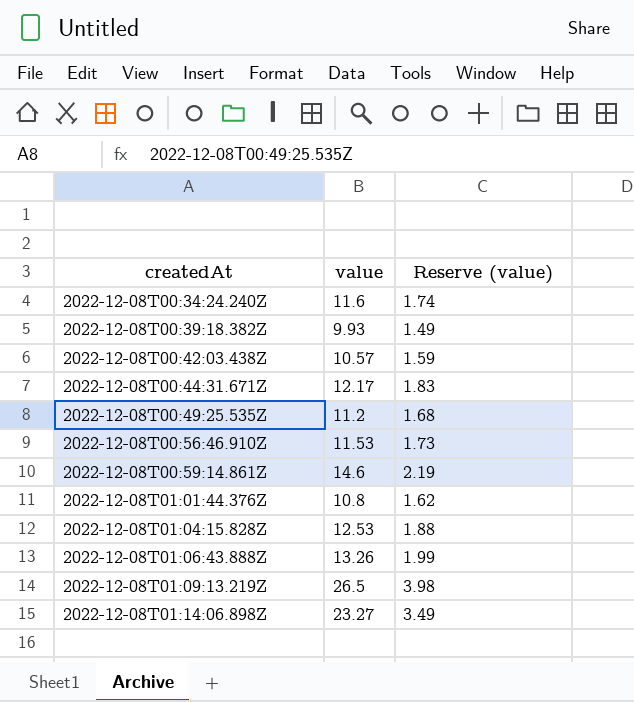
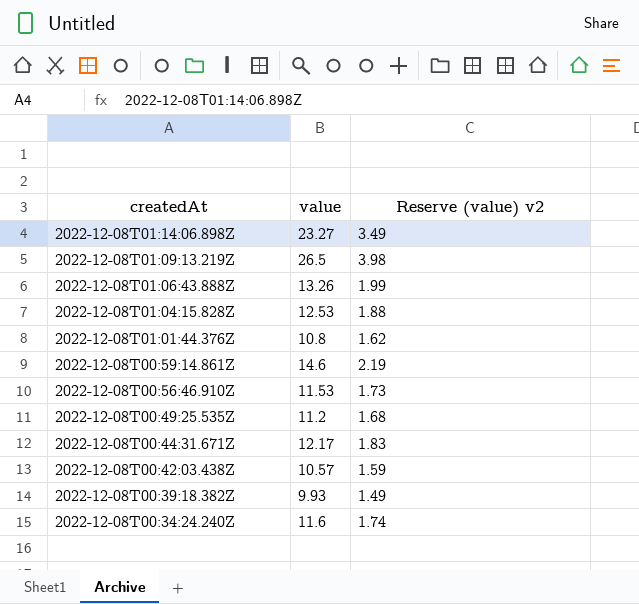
row order: createdAt ascending -> createdAt descending
column name: Reserve (value) -> Reserve (value) v2

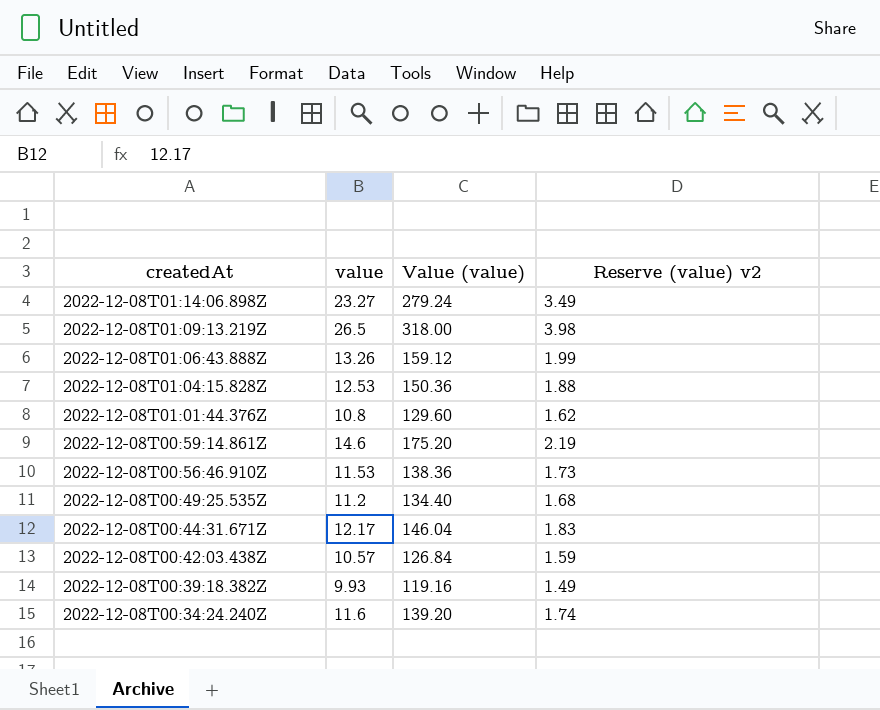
column Value (value) | formula: none -> [value] * 12

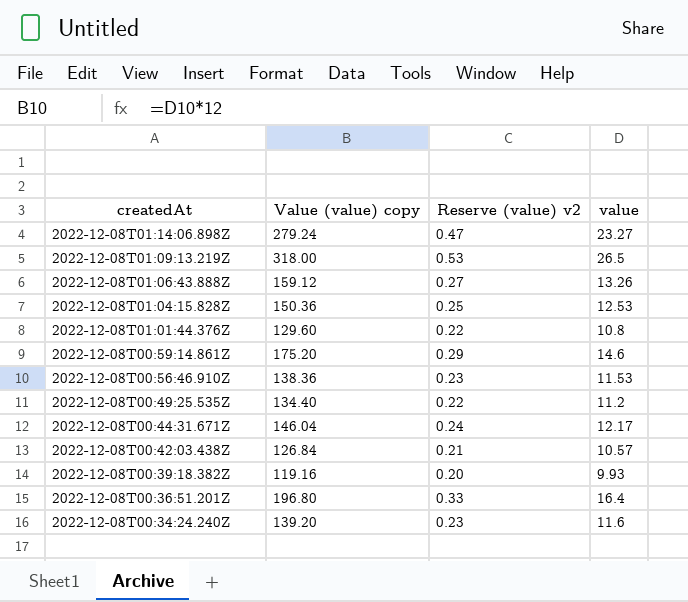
column name: Value (value) -> Value (value) copy
column Reserve (value) v2 | formula: [value] * 0.15 -> [value] * 0.02
column value | position: 2 -> 4
row 2022-12-08T00:36:51.201Z: none -> 196.80 | 0.33 | 16.4

